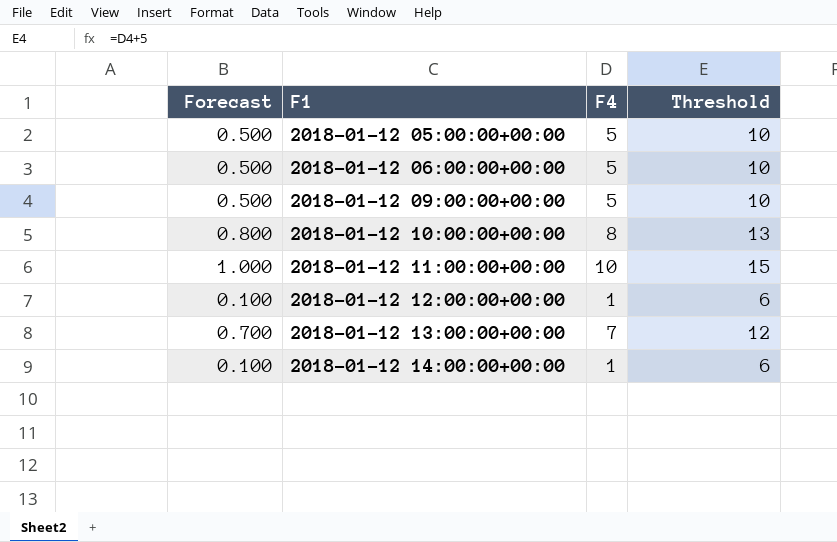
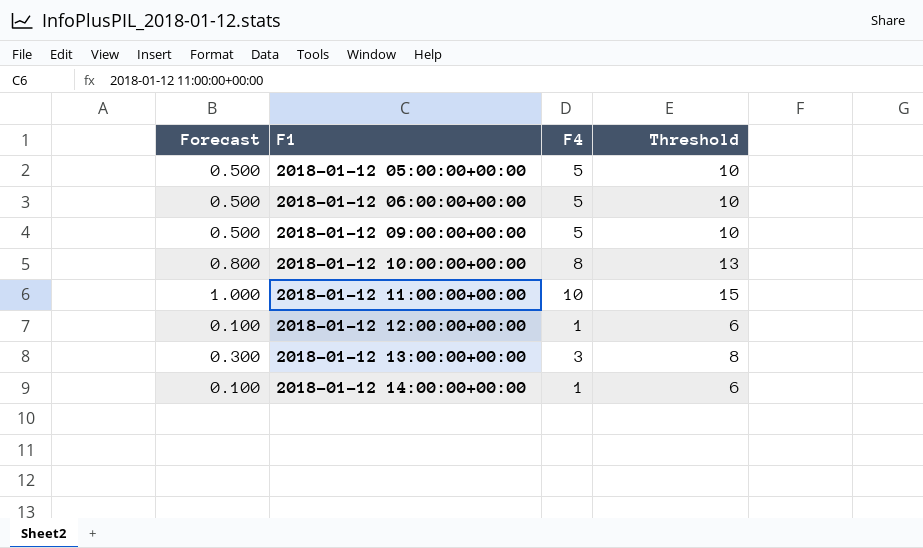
2018-01-12 13:00:00+00:00 | Forecast: 0.700 -> 0.300
2018-01-12 13:00:00+00:00 | F4: 7 -> 3
2018-01-12 13:00:00+00:00 | Threshold: 12 -> 8

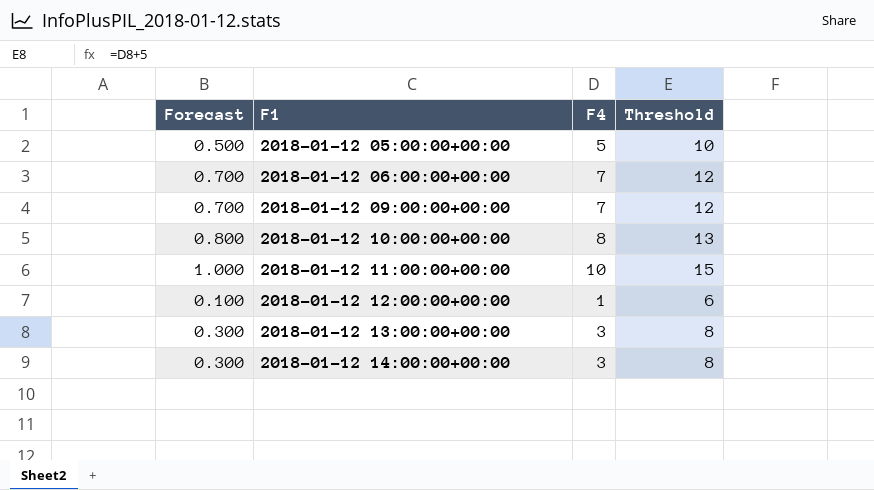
2018-01-12 06:00:00+00:00 | Forecast: 0.500 -> 0.700
2018-01-12 06:00:00+00:00 | F4: 5 -> 7
2018-01-12 06:00:00+00:00 | Threshold: 10 -> 12
2018-01-12 09:00:00+00:00 | Forecast: 0.500 -> 0.700
2018-01-12 09:00:00+00:00 | F4: 5 -> 7
2018-01-12 09:00:00+00:00 | Threshold: 10 -> 12
2018-01-12 14:00:00+00:00 | Forecast: 0.100 -> 0.300
2018-01-12 14:00:00+00:00 | F4: 1 -> 3
2018-01-12 14:00:00+00:00 | Threshold: 6 -> 8

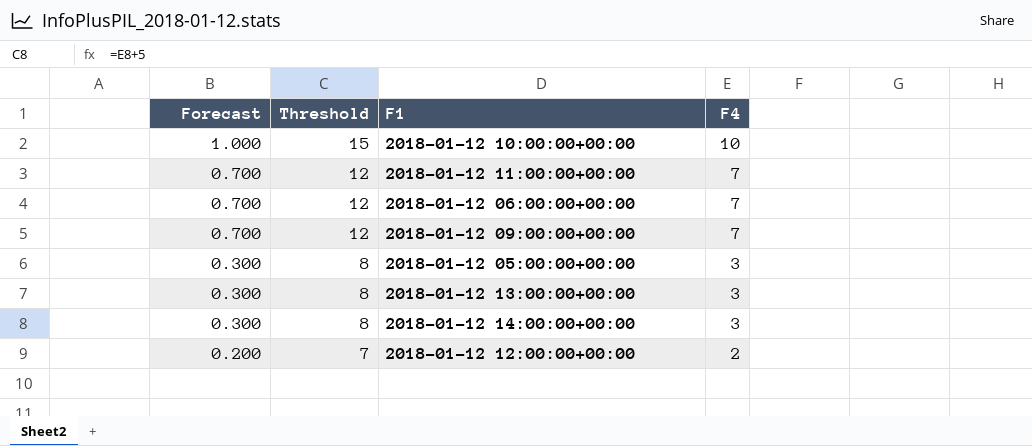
row order: F1 ascending -> Forecast descending
column Threshold | position: 4 -> 2
2018-01-12 10:00:00+00:00 | Forecast: 0.800 -> 1.000
2018-01-12 10:00:00+00:00 | Threshold: 13 -> 15
2018-01-12 10:00:00+00:00 | F4: 8 -> 10
2018-01-12 11:00:00+00:00 | Forecast: 1.000 -> 0.700
2018-01-12 11:00:00+00:00 | Threshold: 15 -> 12
2018-01-12 11:00:00+00:00 | F4: 10 -> 7
2018-01-12 05:00:00+00:00 | Forecast: 0.500 -> 0.300
2018-01-12 05:00:00+00:00 | Threshold: 10 -> 8
2018-01-12 05:00:00+00:00 | F4: 5 -> 3
2018-01-12 12:00:00+00:00 | Forecast: 0.100 -> 0.200
2018-01-12 12:00:00+00:00 | Threshold: 6 -> 7
2018-01-12 12:00:00+00:00 | F4: 1 -> 2

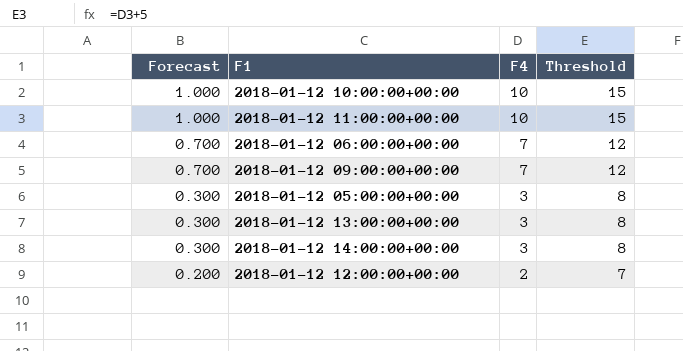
column Threshold | position: 2 -> 4
2018-01-12 11:00:00+00:00 | Forecast: 0.700 -> 1.000
2018-01-12 11:00:00+00:00 | F4: 7 -> 10
2018-01-12 11:00:00+00:00 | Threshold: 12 -> 15

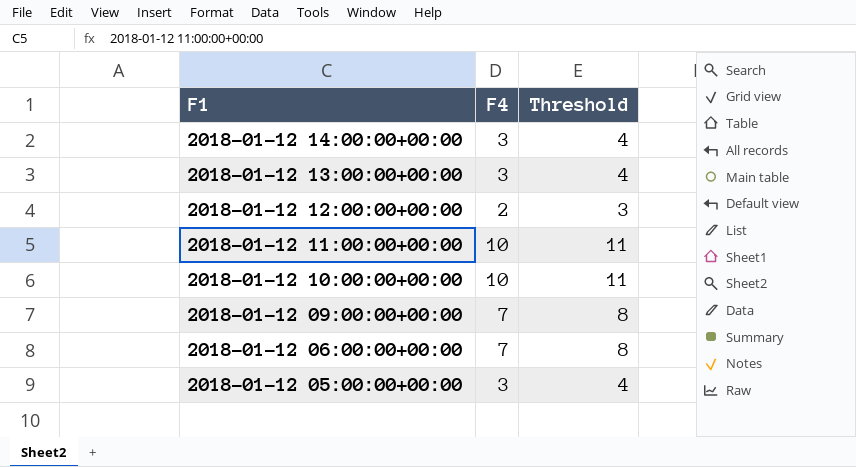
row order: Forecast descending -> F1 descending
column Forecast | formula: [F4] * 0.1 -> none
column Threshold | formula: [F4] + 5 -> [F4] + 1

